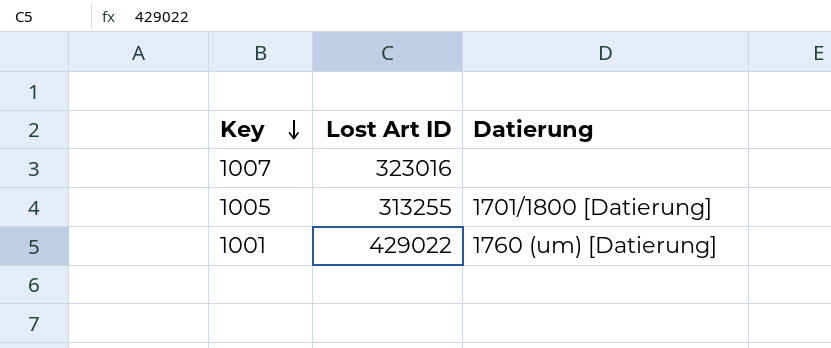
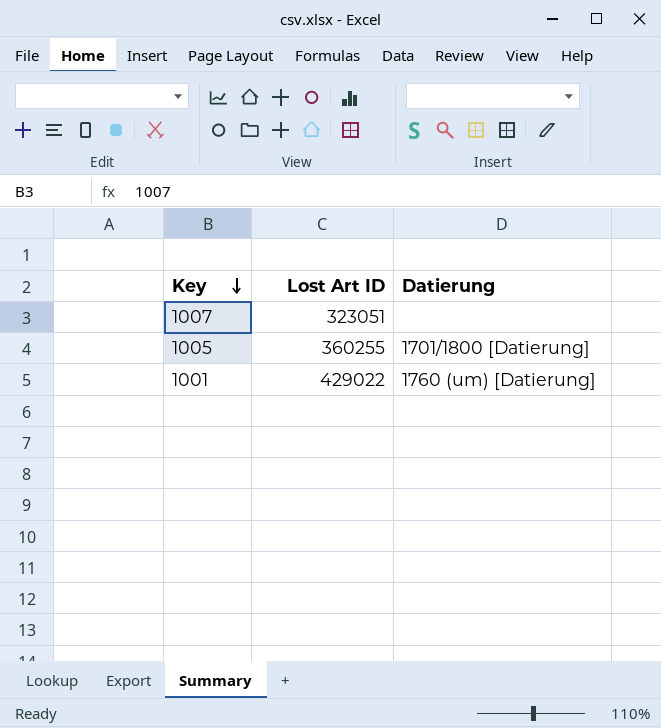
1007 | Lost Art ID: 323016 -> 323051
1005 | Lost Art ID: 313255 -> 360255

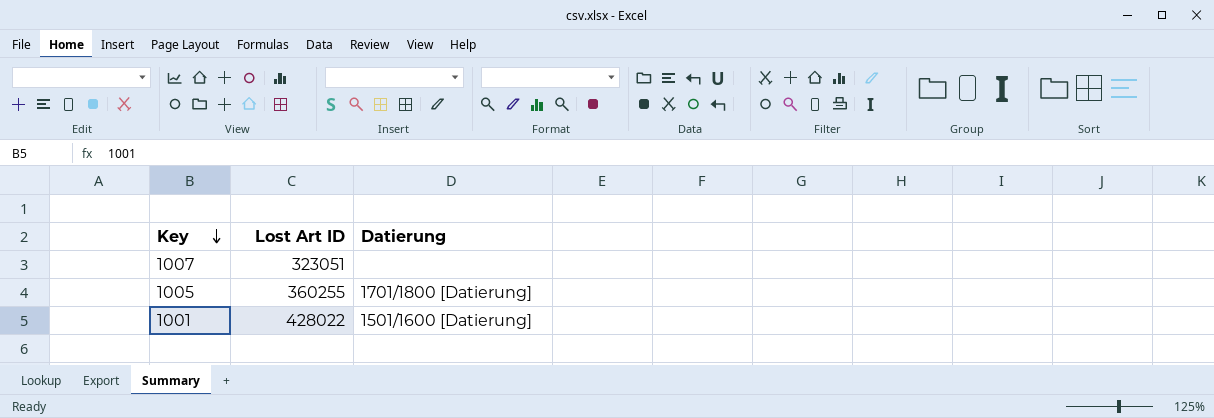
1001 | Lost Art ID: 429022 -> 428022
1001 | Datierung: 1760 (um) [Datierung] -> 1501/1600 [Datierung]

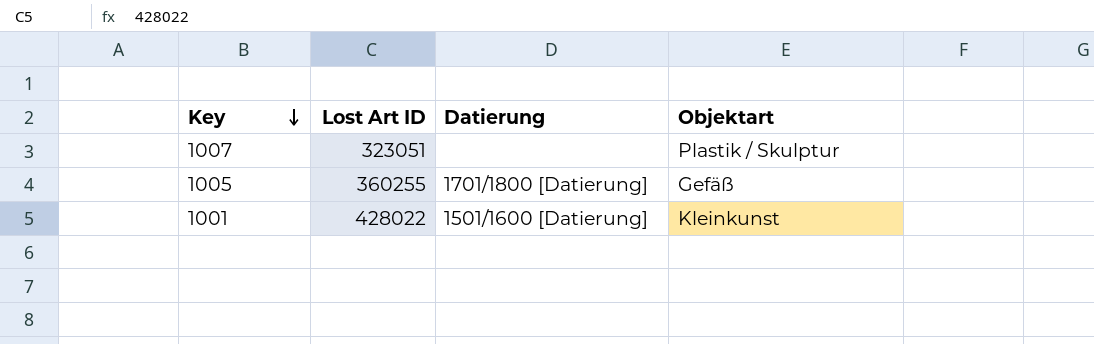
column Objektart | position: none -> 4

